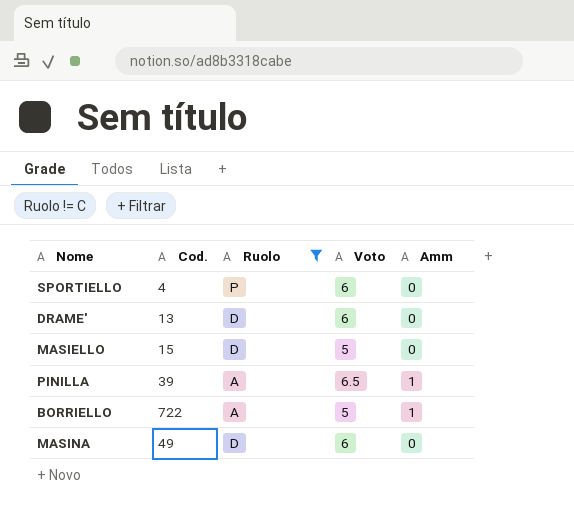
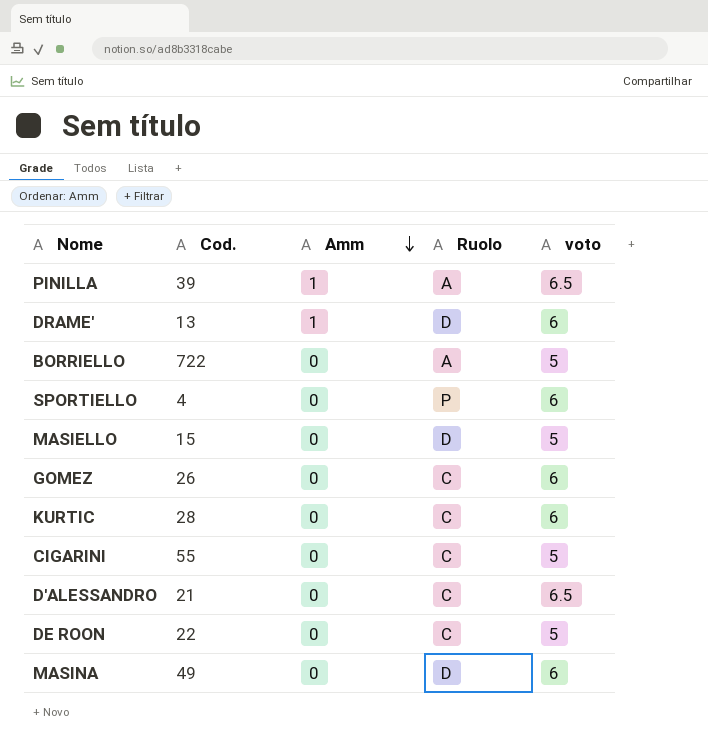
filter: Ruolo != C -> none
row order: none -> Amm descending
column Amm | position: 5 -> 3
column name: Voto -> voto
DRAME' | Amm: 0 -> 1
BORRIELLO | Amm: 1 -> 0

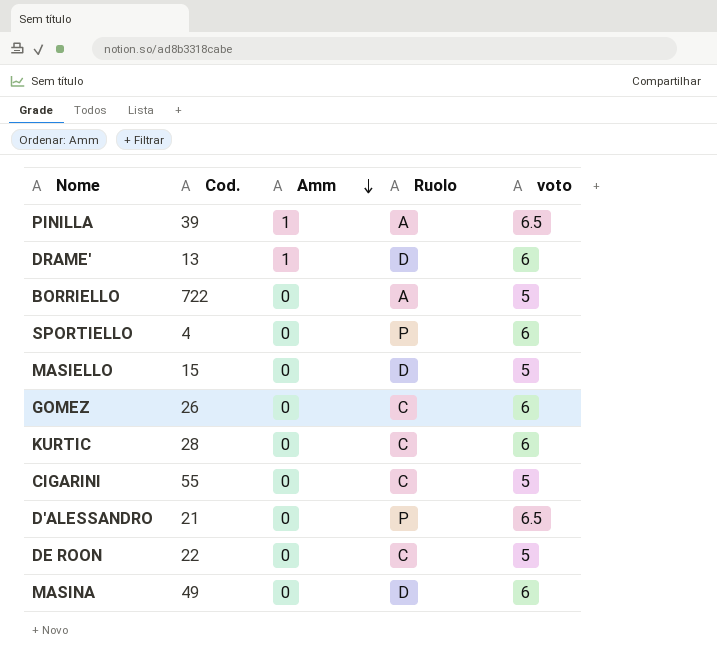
D'ALESSANDRO | Ruolo: C -> P

